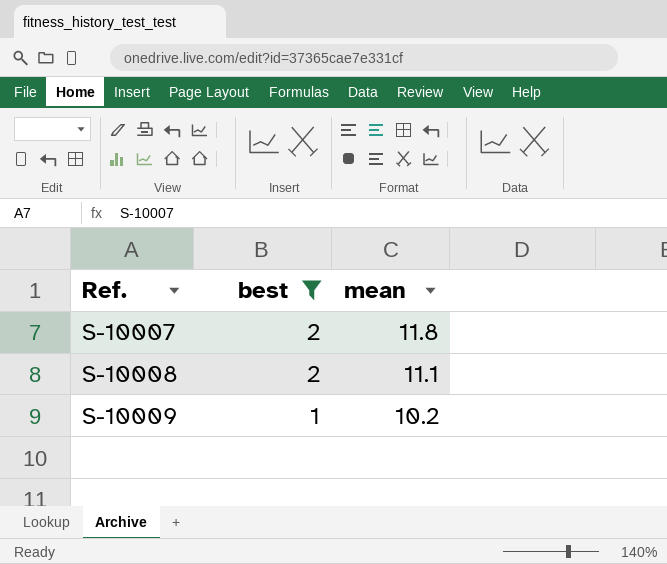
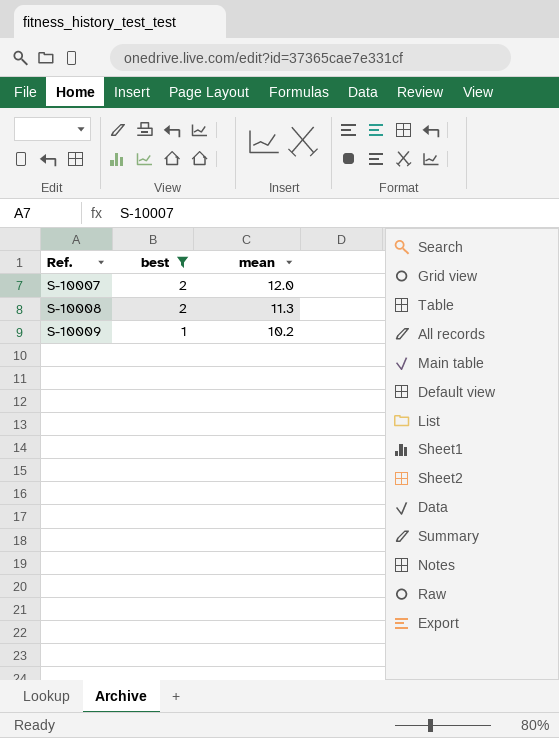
S-10007 | mean: 11.8 -> 12.0
S-10008 | mean: 11.1 -> 11.3

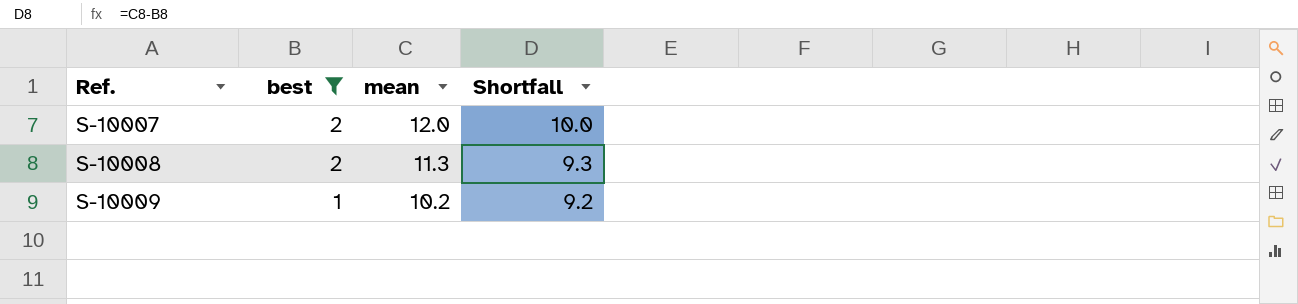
column Shortfall | formula: none -> [mean] - [best]

